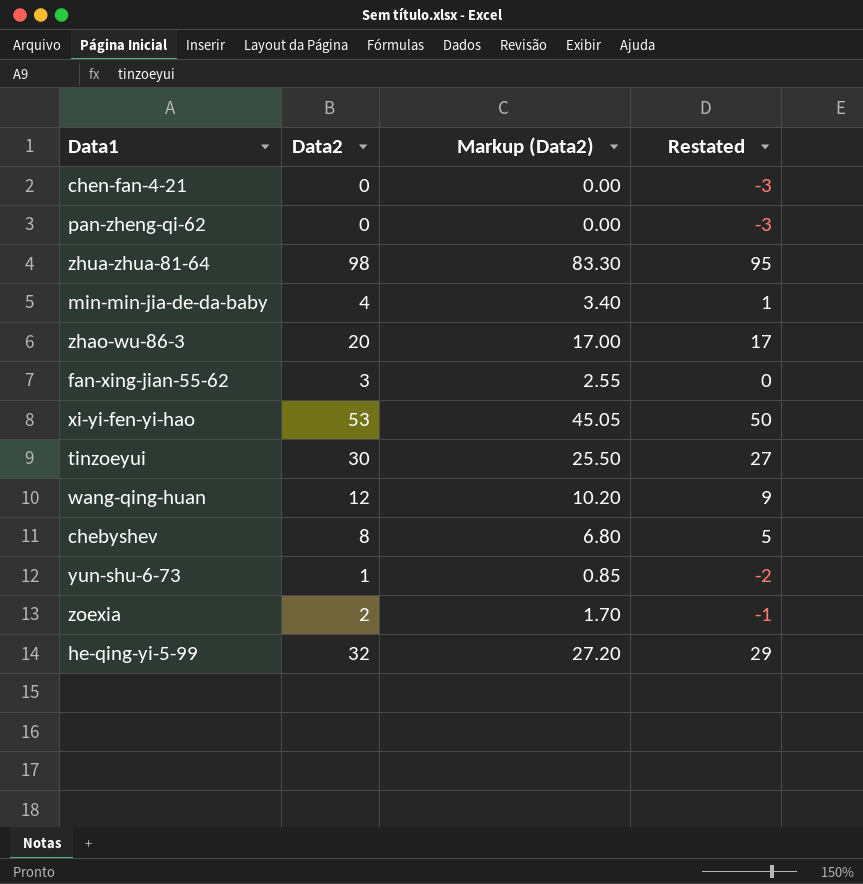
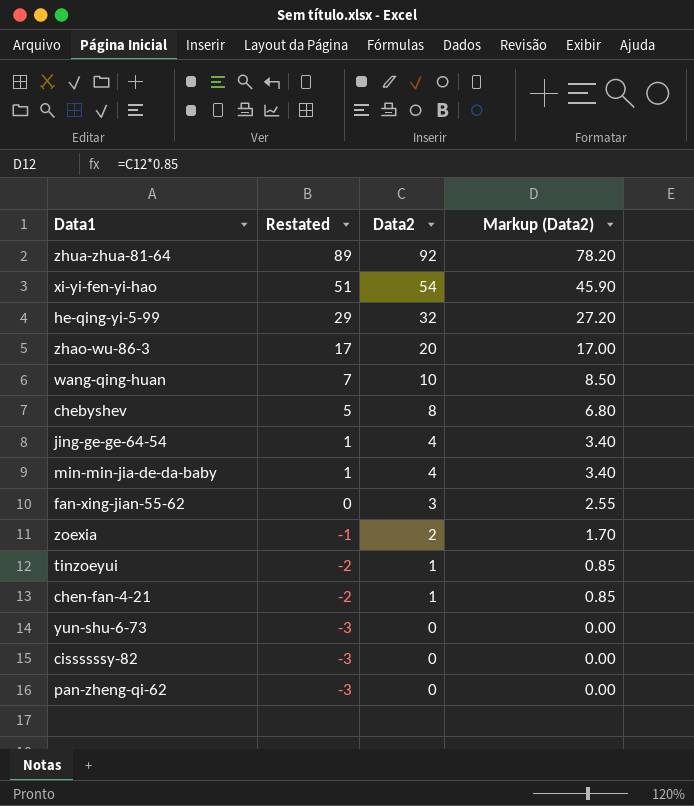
row order: none -> Restated descending
column Restated | position: 4 -> 2
zhua-zhua-81-64 | Restated: 95 -> 89
zhua-zhua-81-64 | Data2: 98 -> 92
zhua-zhua-81-64 | Markup (Data2): 83.30 -> 78.20
xi-yi-fen-yi-hao | Restated: 50 -> 51
xi-yi-fen-yi-hao | Data2: 53 -> 54
xi-yi-fen-yi-hao | Markup (Data2): 45.05 -> 45.90
wang-qing-huan | Restated: 9 -> 7
wang-qing-huan | Data2: 12 -> 10
wang-qing-huan | Markup (Data2): 10.20 -> 8.50
row jing-ge-ge-64-54: none -> 1 | 4 | 3.40
tinzoeyui | Restated: 27 -> -2
tinzoeyui | Data2: 30 -> 1
tinzoeyui | Markup (Data2): 25.50 -> 0.85
chen-fan-4-21 | Restated: -3 -> -2
chen-fan-4-21 | Data2: 0 -> 1
chen-fan-4-21 | Markup (Data2): 0.00 -> 0.85
yun-shu-6-73 | Restated: -2 -> -3
yun-shu-6-73 | Data2: 1 -> 0
yun-shu-6-73 | Markup (Data2): 0.85 -> 0.00
row cissssssy-82: none -> -3 | 0 | 0.00

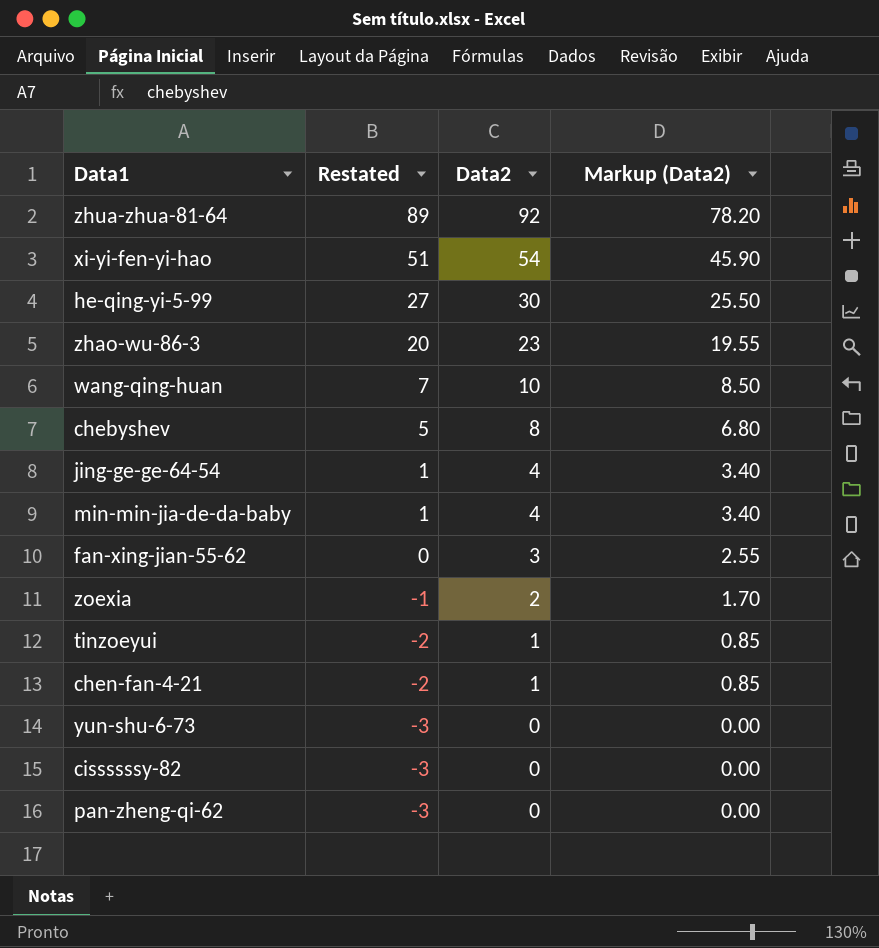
he-qing-yi-5-99 | Restated: 29 -> 27
he-qing-yi-5-99 | Data2: 32 -> 30
he-qing-yi-5-99 | Markup (Data2): 27.20 -> 25.50
zhao-wu-86-3 | Restated: 17 -> 20
zhao-wu-86-3 | Data2: 20 -> 23
zhao-wu-86-3 | Markup (Data2): 17.00 -> 19.55

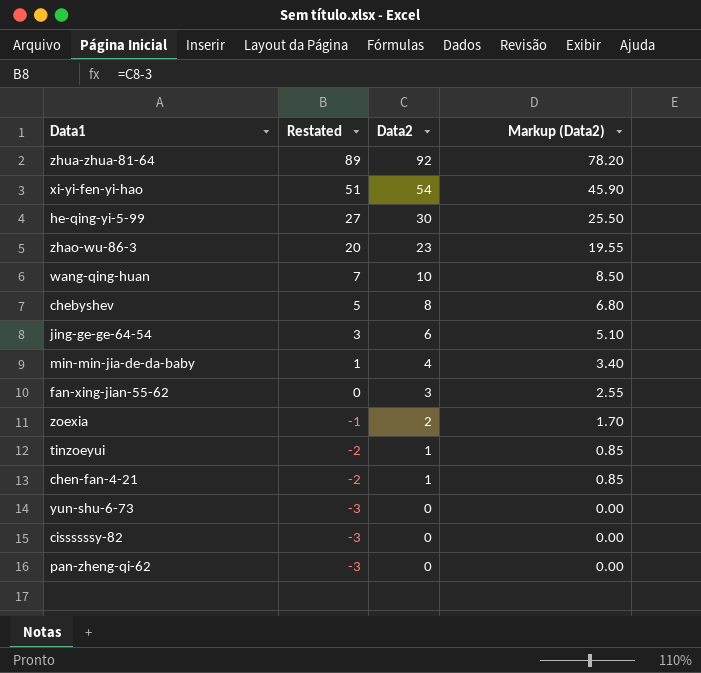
jing-ge-ge-64-54 | Restated: 1 -> 3
jing-ge-ge-64-54 | Data2: 4 -> 6
jing-ge-ge-64-54 | Markup (Data2): 3.40 -> 5.10

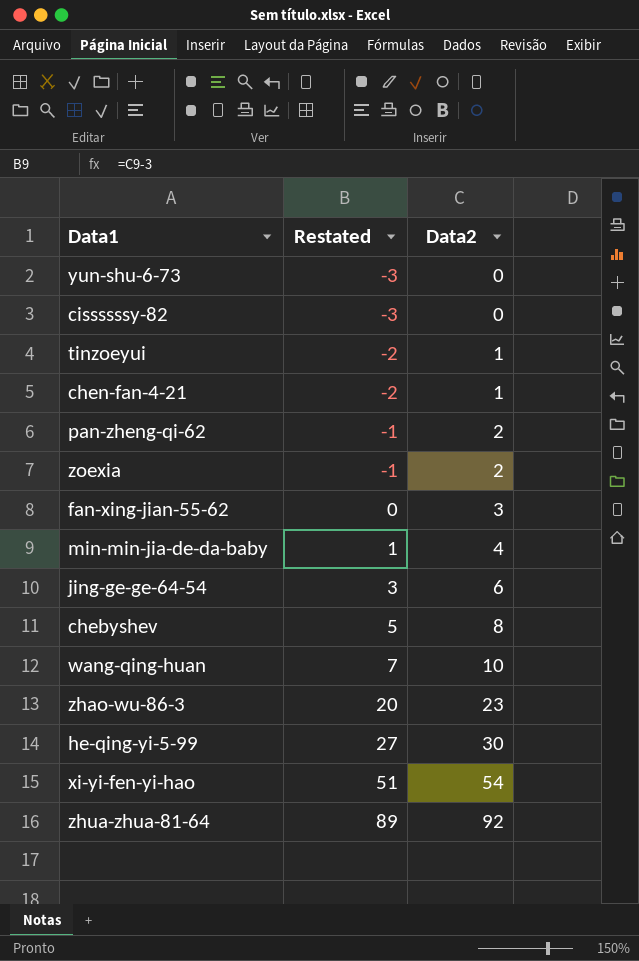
row order: Restated descending -> Restated ascending
column Markup (Data2) | formula: [Data2] * 0.85 -> none
pan-zheng-qi-62 | Restated: -3 -> -1
pan-zheng-qi-62 | Data2: 0 -> 2

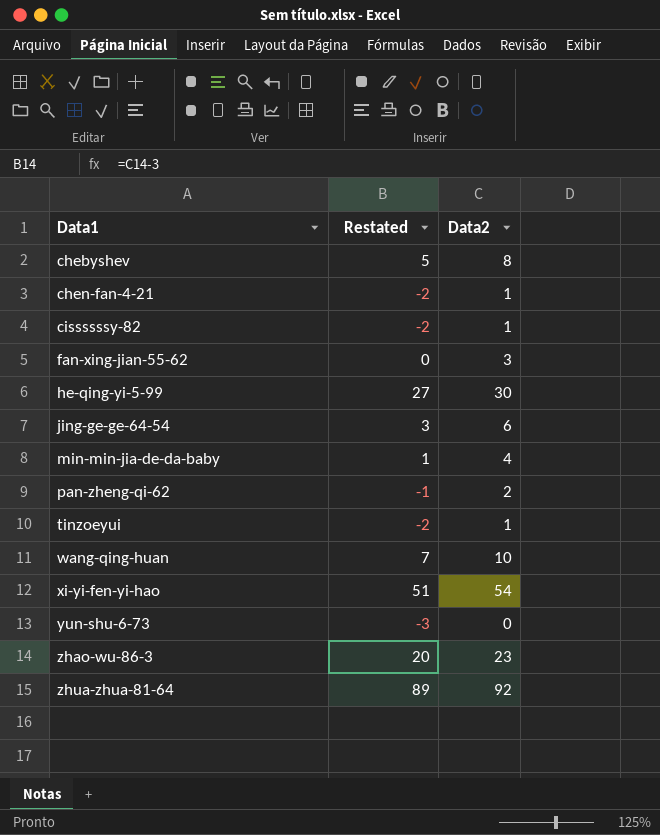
row order: Restated ascending -> Data1 ascending
row zoexia: -1 | 2 -> none
cissssssy-82 | Restated: -3 -> -2
cissssssy-82 | Data2: 0 -> 1

